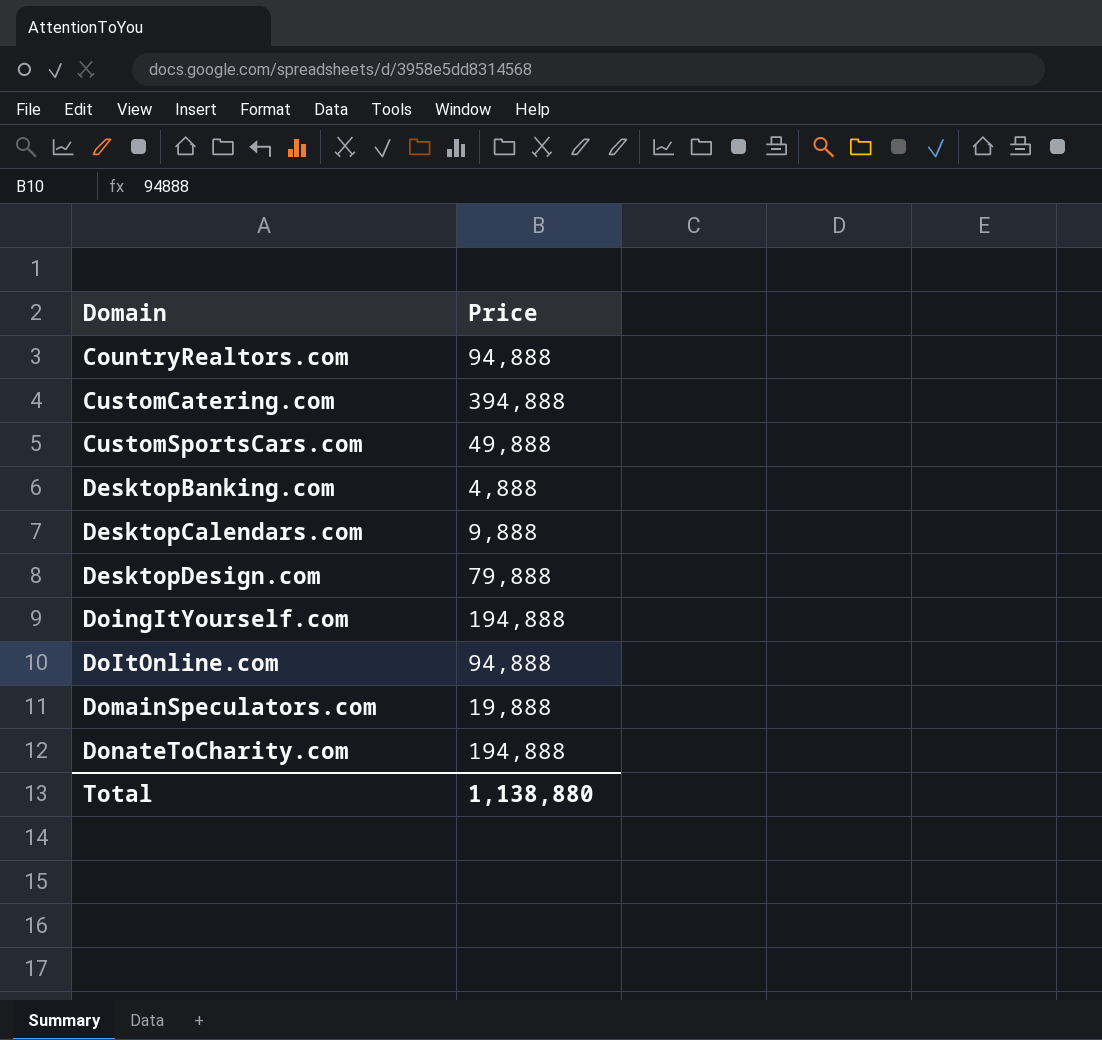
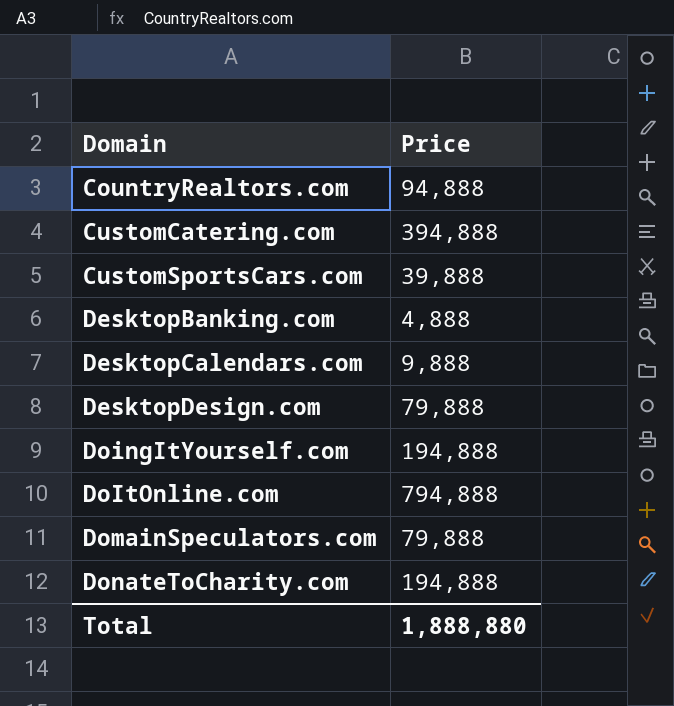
CustomSportsCars.com | Price: 49,888 -> 39,888
DoItOnline.com | Price: 94,888 -> 794,888
DomainSpeculators.com | Price: 19,888 -> 79,888
Total | Price: 1,138,880 -> 1,888,880

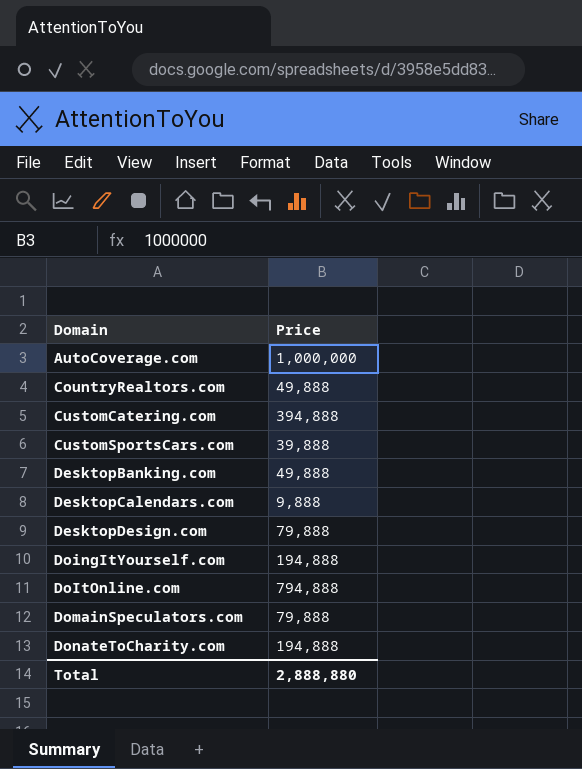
row AutoCoverage.com: none -> 1,000,000
CountryRealtors.com | Price: 94,888 -> 49,888
DesktopBanking.com | Price: 4,888 -> 49,888
Total | Price: 1,888,880 -> 2,888,880

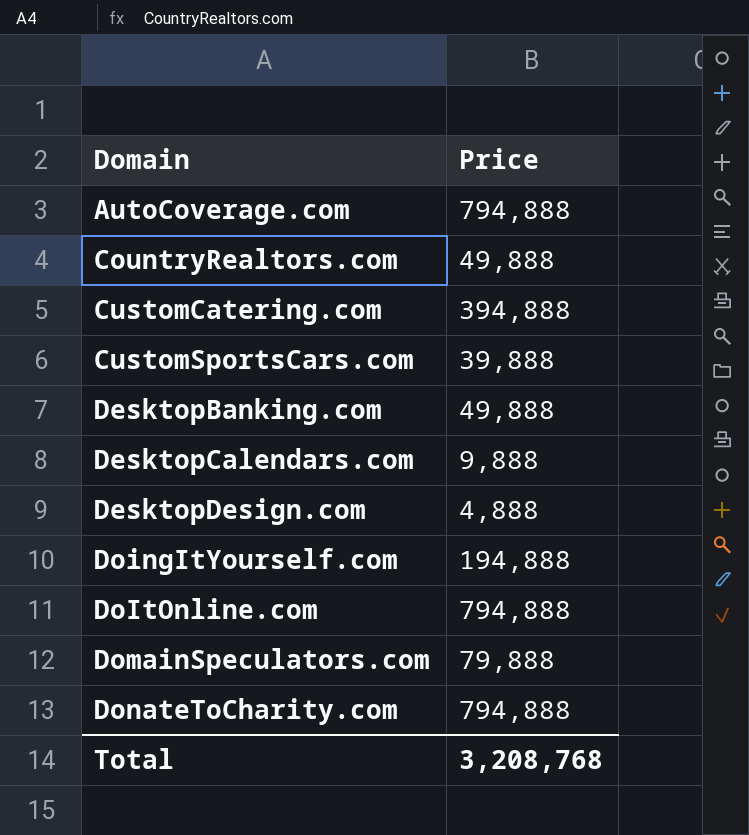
AutoCoverage.com | Price: 1,000,000 -> 794,888
DesktopDesign.com | Price: 79,888 -> 4,888
DonateToCharity.com | Price: 194,888 -> 794,888
Total | Price: 2,888,880 -> 3,208,768

